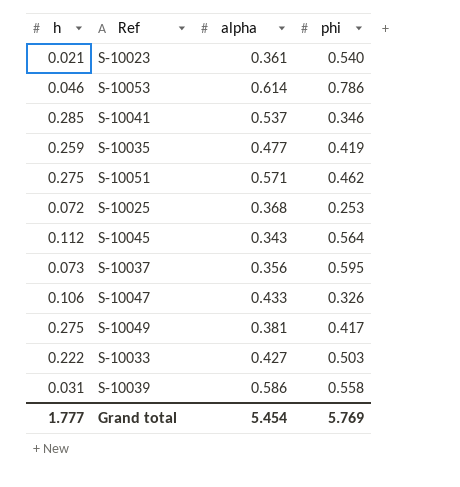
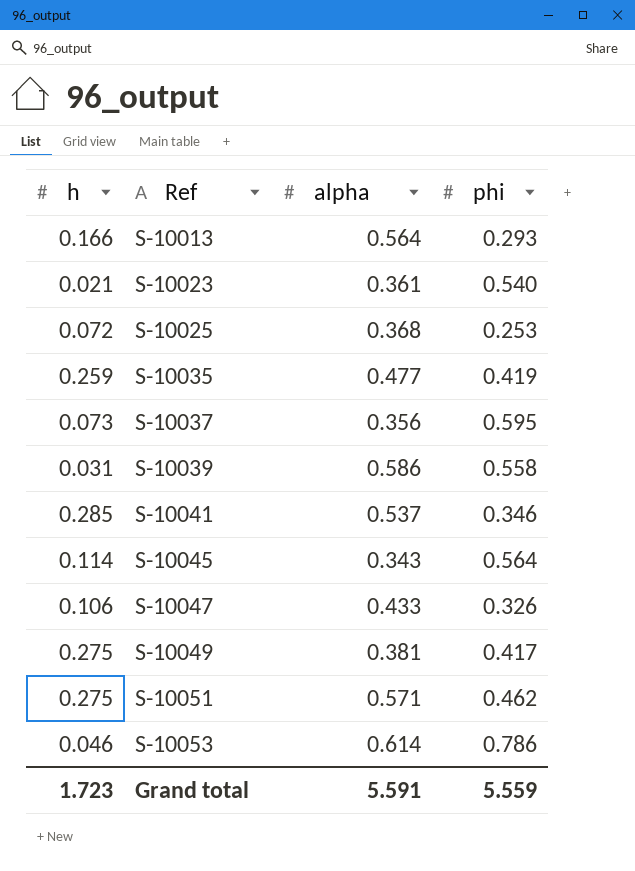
row order: none -> Ref ascending
row S-10033: 0.222 | 0.427 | 0.503 -> none
row S-10013: none -> 0.166 | 0.564 | 0.293
S-10045 | h: 0.112 -> 0.114
Grand total | h: 1.777 -> 1.723
Grand total | alpha: 5.454 -> 5.591
Grand total | phi: 5.769 -> 5.559

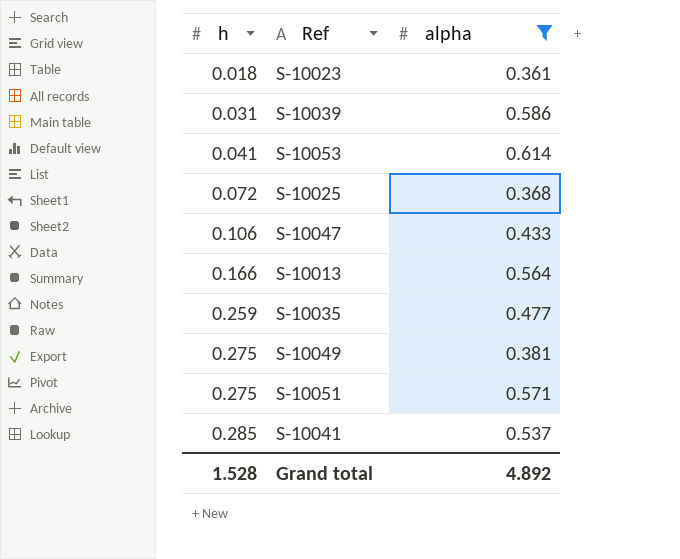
filter: none -> alpha >= 0.361
row order: Ref ascending -> h ascending
column phi | position: 4 -> none
S-10023 | h: 0.021 -> 0.018
S-10053 | h: 0.046 -> 0.041
Grand total | h: 1.723 -> 1.528
Grand total | alpha: 5.591 -> 4.892

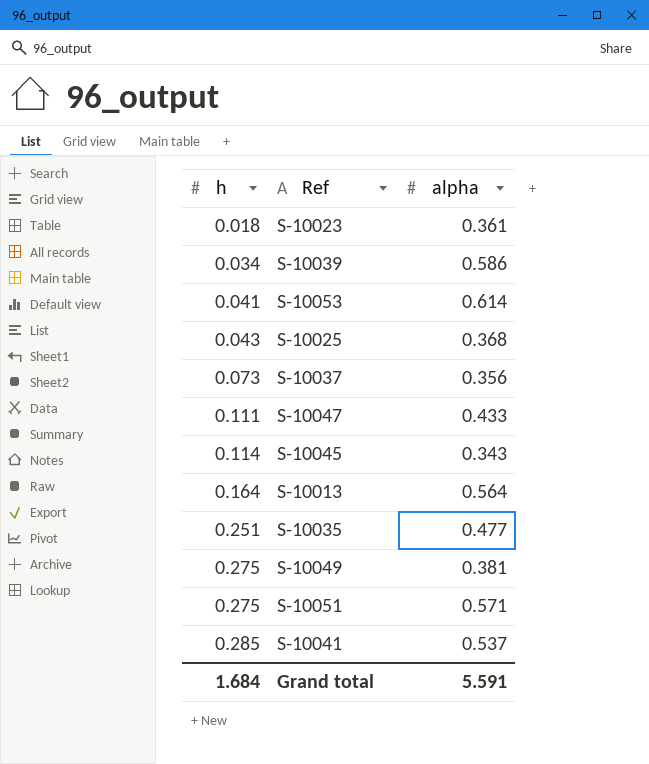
filter: alpha >= 0.361 -> none
S-10039 | h: 0.031 -> 0.034
S-10025 | h: 0.072 -> 0.043
S-10047 | h: 0.106 -> 0.111
S-10013 | h: 0.166 -> 0.164
S-10035 | h: 0.259 -> 0.251
Grand total | h: 1.528 -> 1.684
Grand total | alpha: 4.892 -> 5.591

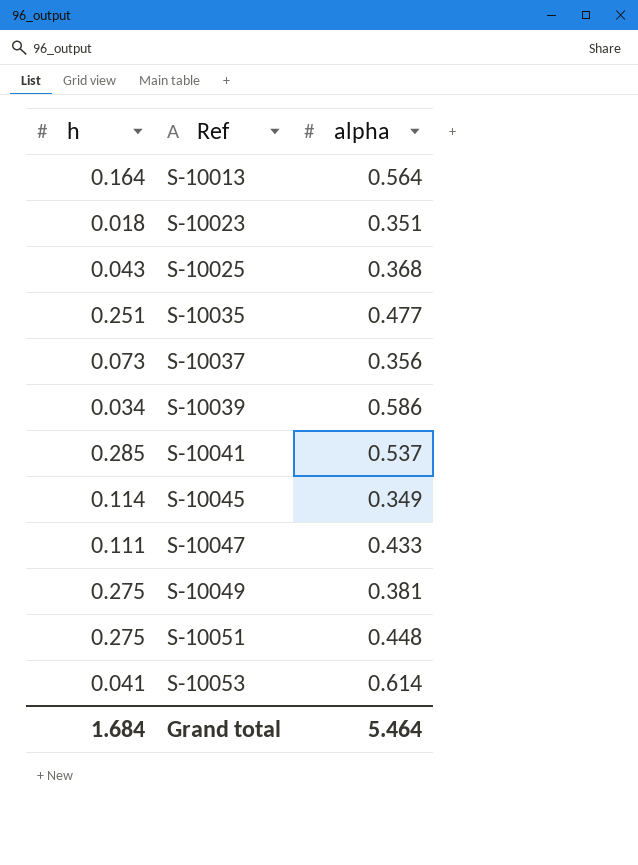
row order: h ascending -> Ref ascending
S-10023 | alpha: 0.361 -> 0.351
S-10045 | alpha: 0.343 -> 0.349
S-10051 | alpha: 0.571 -> 0.448
Grand total | alpha: 5.591 -> 5.464

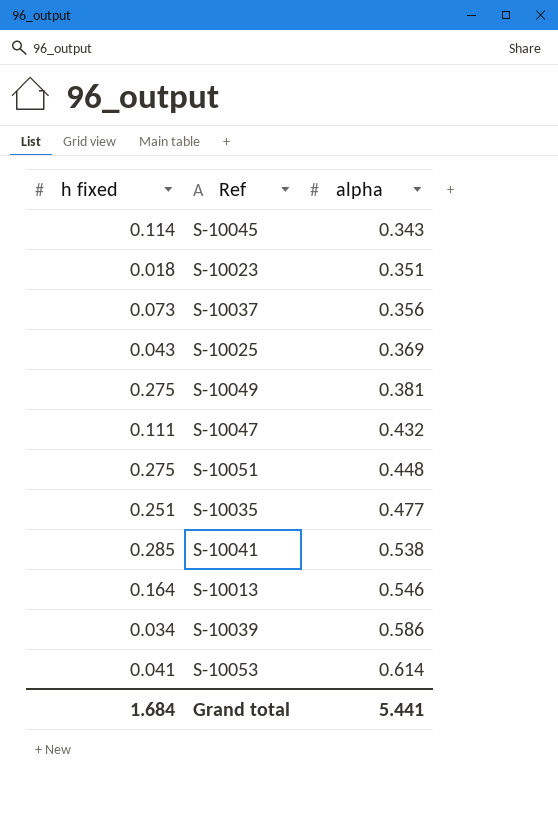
row order: Ref ascending -> alpha ascending
column name: h -> h fixed
S-10045 | alpha: 0.349 -> 0.343
S-10025 | alpha: 0.368 -> 0.369
S-10047 | alpha: 0.433 -> 0.432
S-10041 | alpha: 0.537 -> 0.538
S-10013 | alpha: 0.564 -> 0.546
Grand total | alpha: 5.464 -> 5.441

